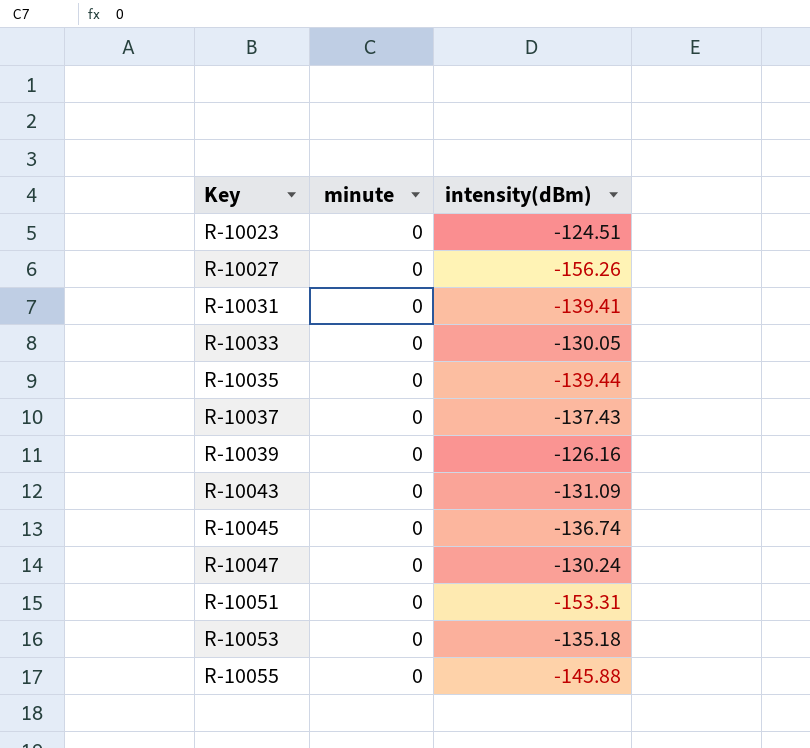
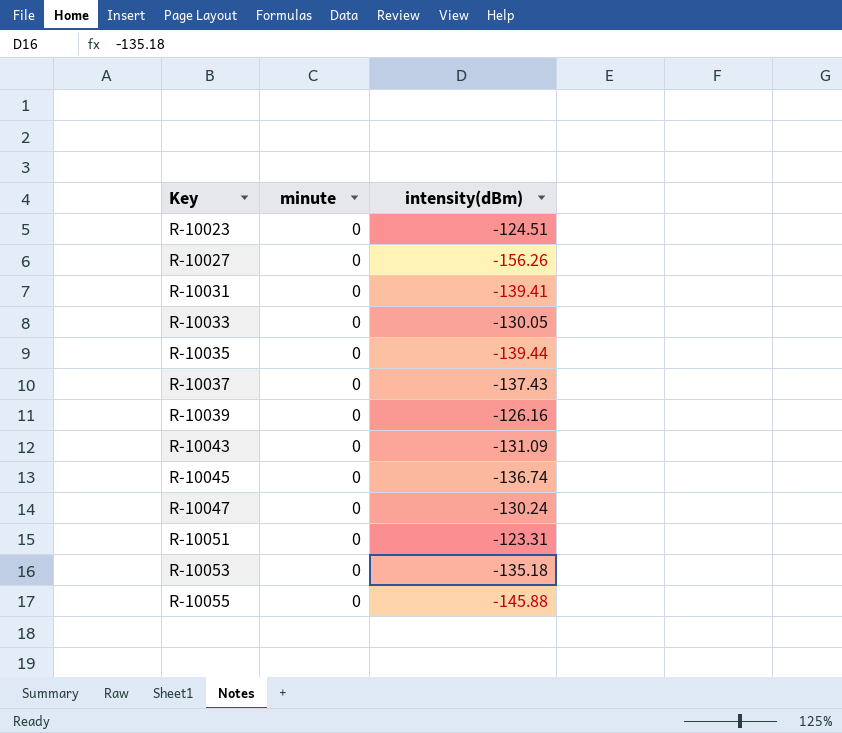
R-10051 | intensity(dBm): -153.31 -> -123.31

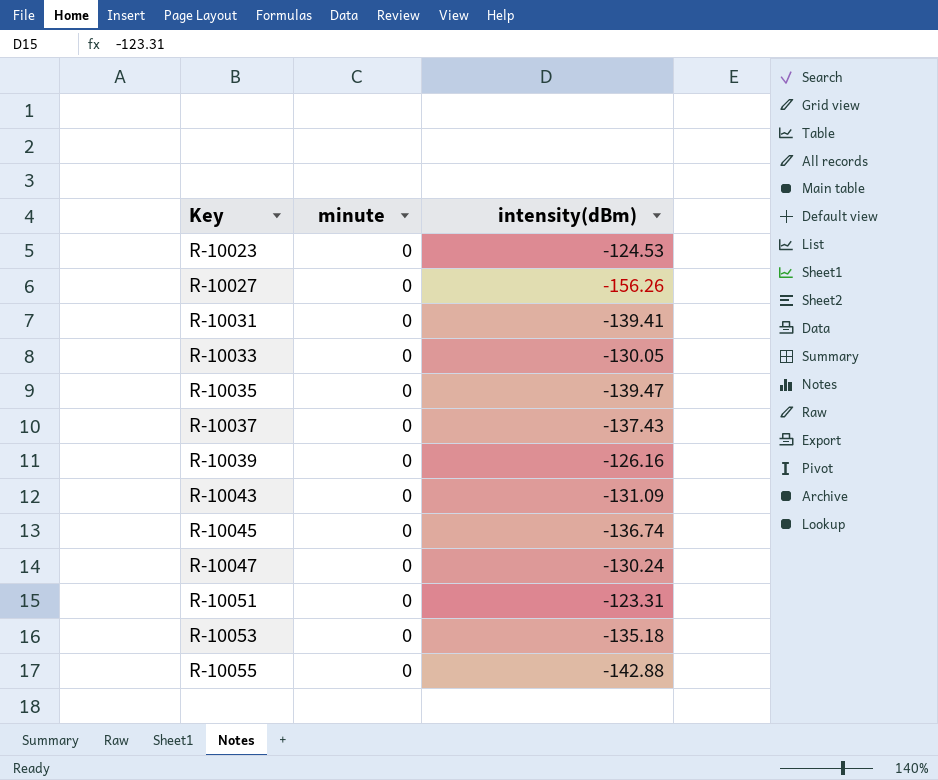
R-10023 | intensity(dBm): -124.51 -> -124.53
R-10035 | intensity(dBm): -139.44 -> -139.47
R-10055 | intensity(dBm): -145.88 -> -142.88

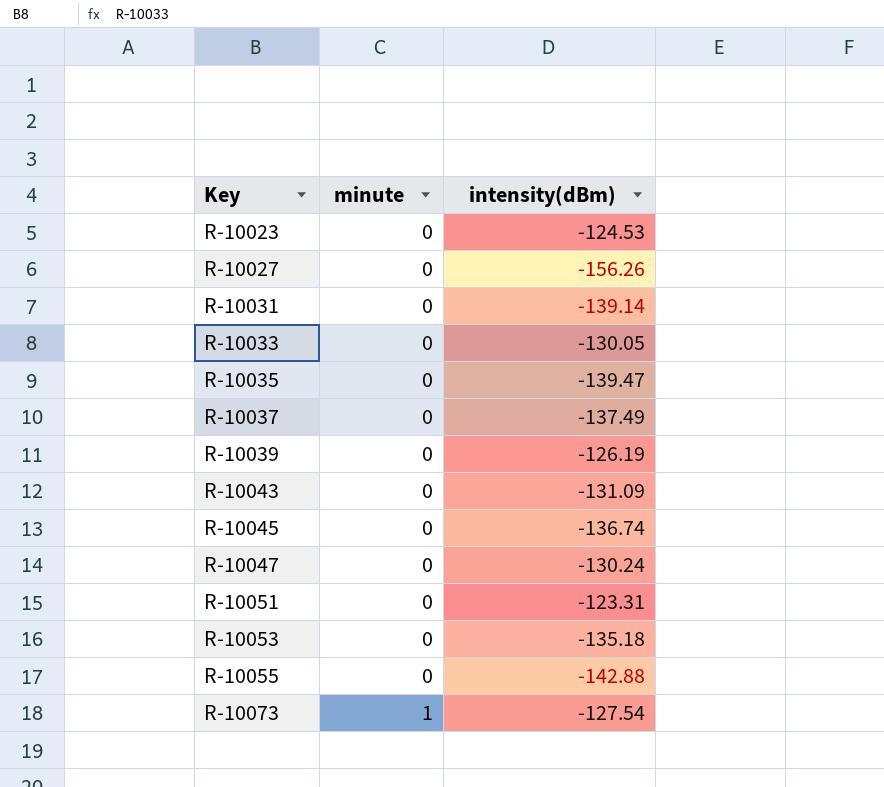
R-10031 | intensity(dBm): -139.41 -> -139.14
R-10037 | intensity(dBm): -137.43 -> -137.49
R-10039 | intensity(dBm): -126.16 -> -126.19
row R-10073: none -> 1 | -127.54

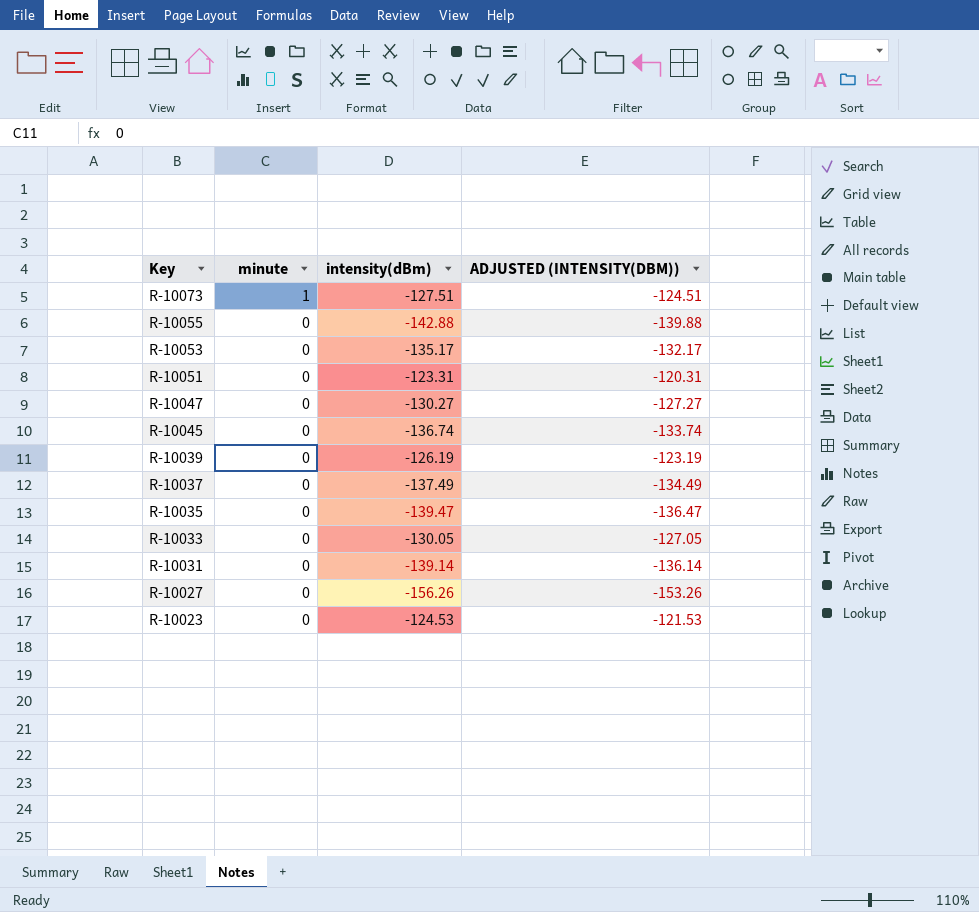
row order: Key ascending -> Key descending
column ADJUSTED (INTENSITY(DBM)) | formula: none -> [intensity(dBm)] + 3
row R-10043: 0 | -131.09 -> none
R-10073 | intensity(dBm): -127.54 -> -127.51
R-10053 | intensity(dBm): -135.18 -> -135.17
R-10047 | intensity(dBm): -130.24 -> -130.27

